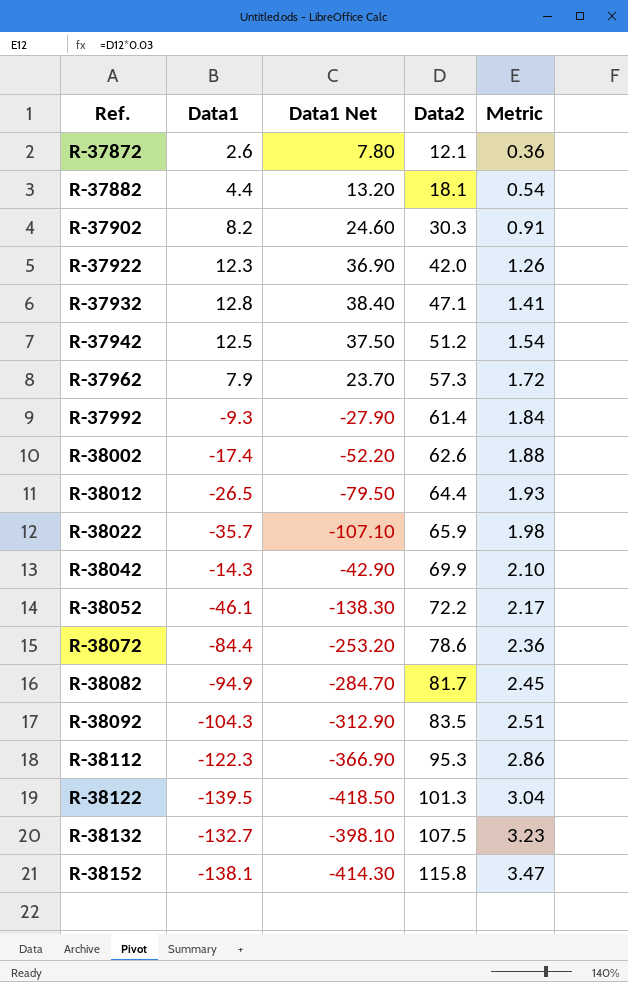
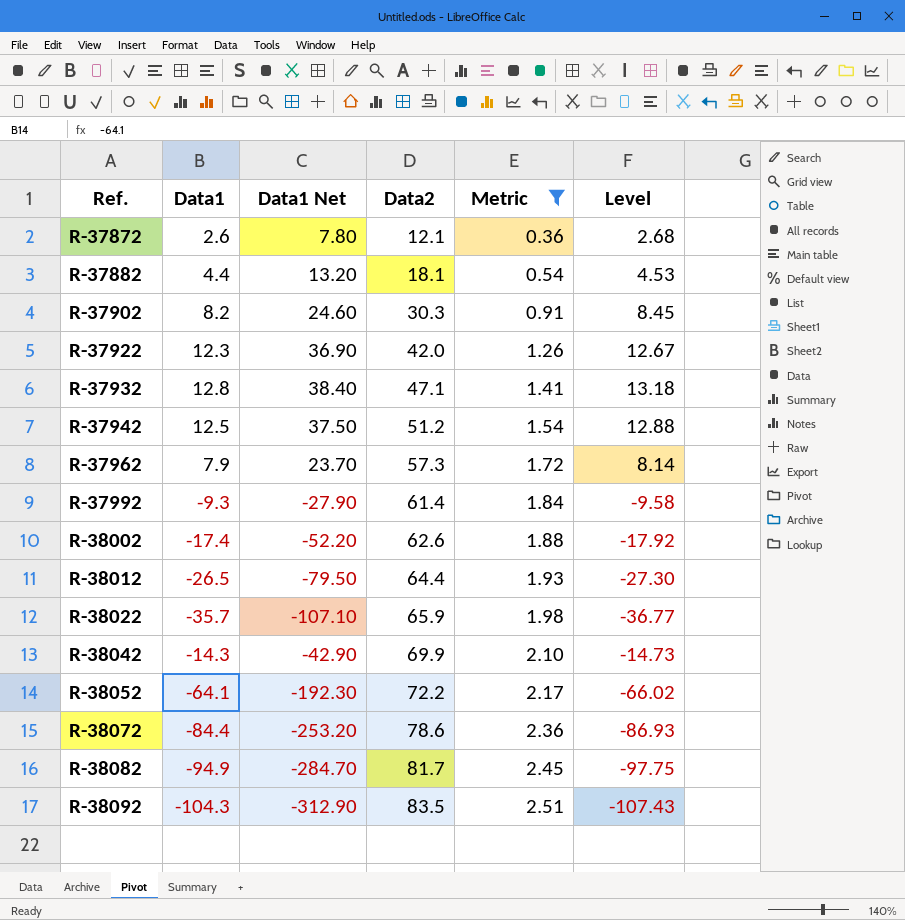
filter: none -> Metric <= 2.51
column Level | formula: none -> [Data1] * 1.03
R-38052 | Data1: -46.1 -> -64.1
R-38052 | Data1 Net: -138.30 -> -192.30

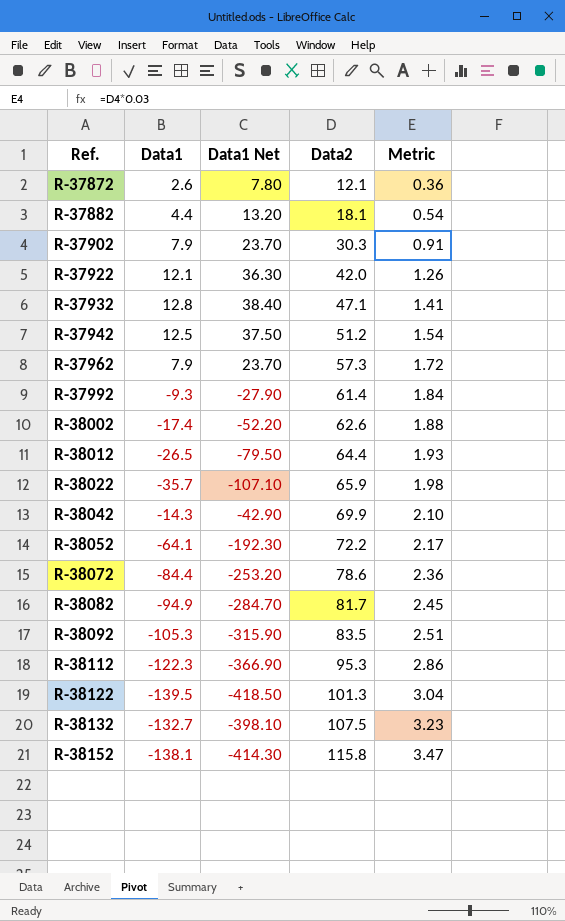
filter: Metric <= 2.51 -> none
column Level | formula: [Data1] * 1.03 -> none
R-37902 | Data1: 8.2 -> 7.9
R-37902 | Data1 Net: 24.60 -> 23.70
R-37922 | Data1: 12.3 -> 12.1
R-37922 | Data1 Net: 36.90 -> 36.30
R-38092 | Data1: -104.3 -> -105.3
R-38092 | Data1 Net: -312.90 -> -315.90

